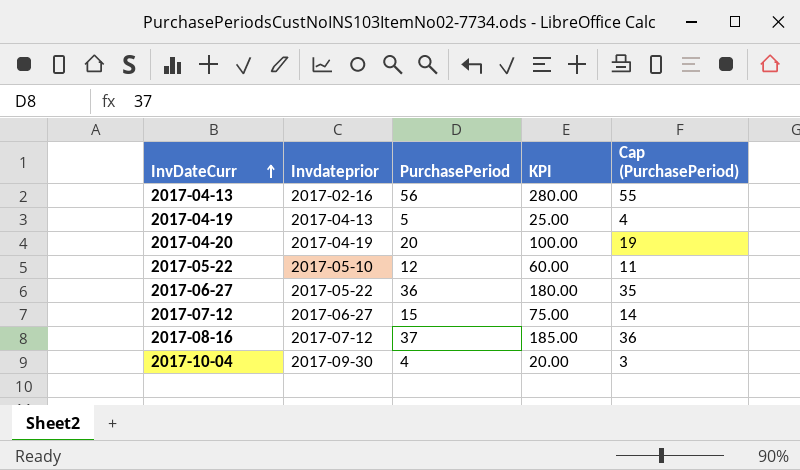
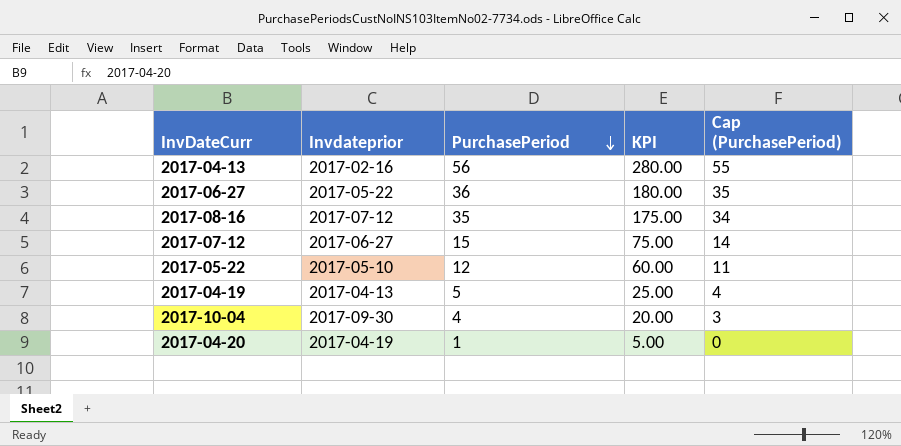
row order: InvDateCurr ascending -> PurchasePeriod descending
2017-08-16 | PurchasePeriod: 37 -> 35
2017-08-16 | KPI: 185.00 -> 175.00
2017-08-16 | Cap (PurchasePeriod): 36 -> 34
2017-04-20 | PurchasePeriod: 20 -> 1
2017-04-20 | KPI: 100.00 -> 5.00
2017-04-20 | Cap (PurchasePeriod): 19 -> 0

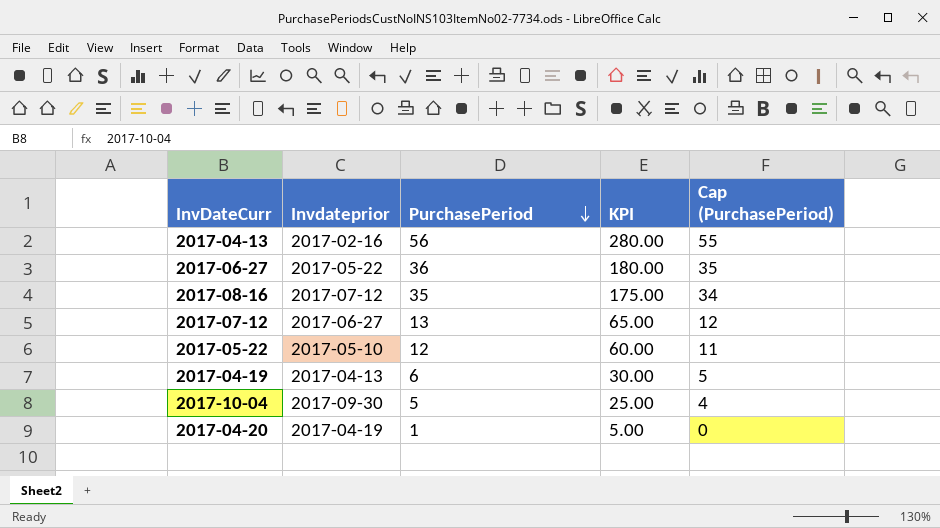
2017-07-12 | PurchasePeriod: 15 -> 13
2017-07-12 | KPI: 75.00 -> 65.00
2017-07-12 | Cap (PurchasePeriod): 14 -> 12
2017-04-19 | PurchasePeriod: 5 -> 6
2017-04-19 | KPI: 25.00 -> 30.00
2017-04-19 | Cap (PurchasePeriod): 4 -> 5
2017-10-04 | PurchasePeriod: 4 -> 5
2017-10-04 | KPI: 20.00 -> 25.00
2017-10-04 | Cap (PurchasePeriod): 3 -> 4

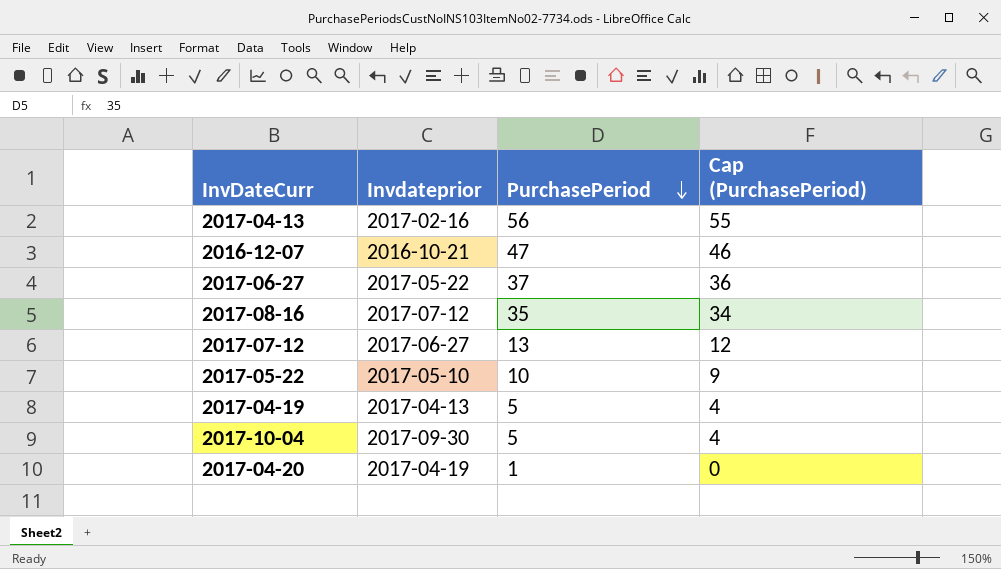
column KPI | formula: [PurchasePeriod] * 5 -> none
row 2016-12-07: none -> 2016-10-21 | 47 | 46
2017-06-27 | PurchasePeriod: 36 -> 37
2017-06-27 | Cap (PurchasePeriod): 35 -> 36
2017-05-22 | PurchasePeriod: 12 -> 10
2017-05-22 | Cap (PurchasePeriod): 11 -> 9
2017-04-19 | PurchasePeriod: 6 -> 5
2017-04-19 | Cap (PurchasePeriod): 5 -> 4

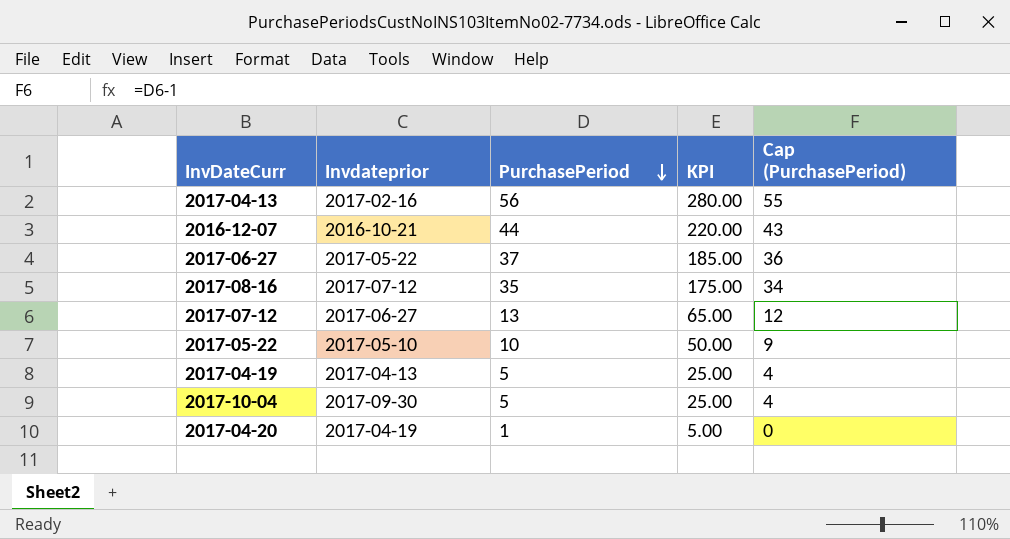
column KPI | formula: none -> [PurchasePeriod] * 5
2016-12-07 | PurchasePeriod: 47 -> 44
2016-12-07 | Cap (PurchasePeriod): 46 -> 43

